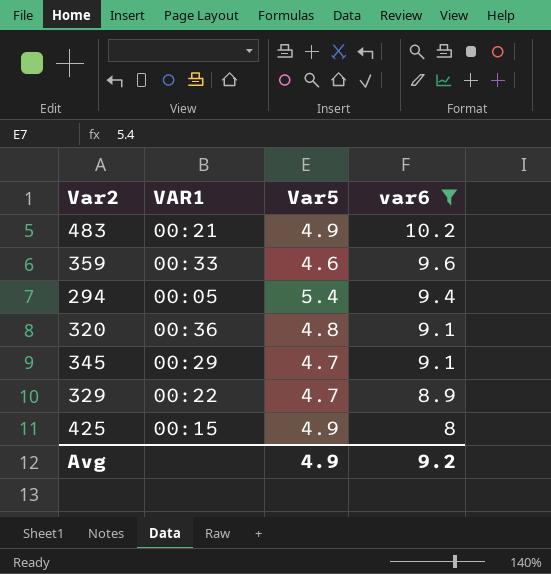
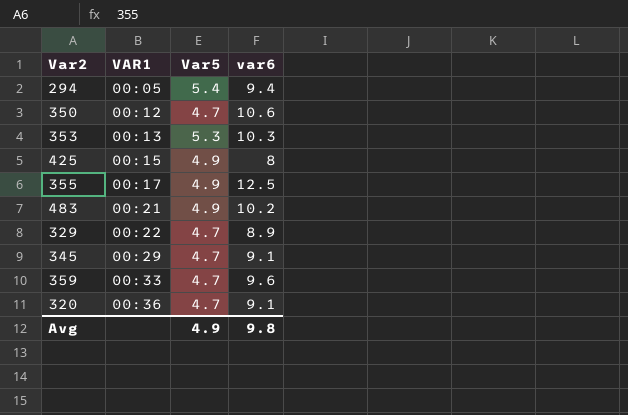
filter: var6 <= 10.2 -> none
row order: var6 descending -> VAR1 ascending
359 | Var5: 4.6 -> 4.7
320 | Var5: 4.8 -> 4.7
Avg | var6: 9.2 -> 9.8

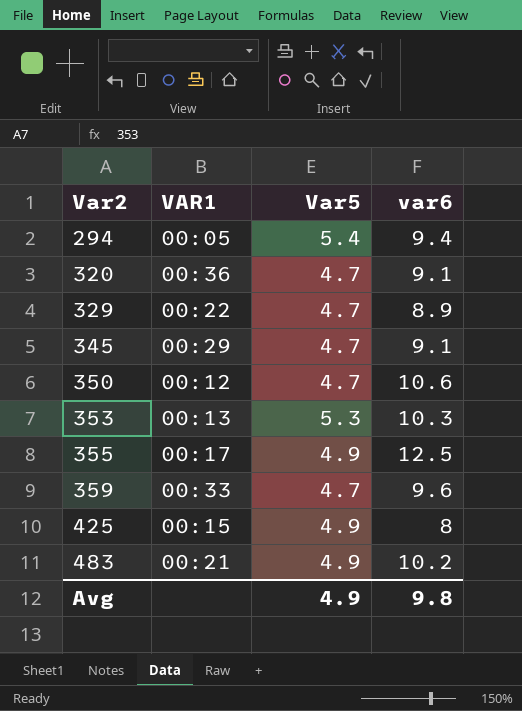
row order: VAR1 ascending -> Var2 ascending

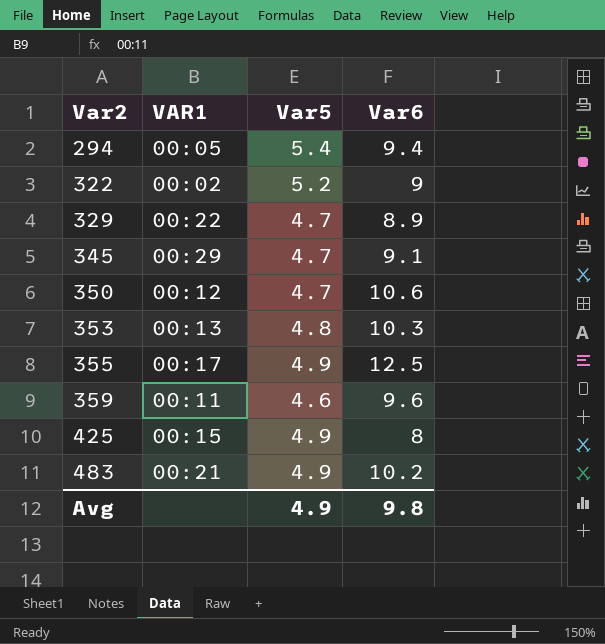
column name: var6 -> Var6
row 320: 00:36 | 4.7 | 9.1 -> none
row 322: none -> 00:02 | 5.2 | 9
353 | Var5: 5.3 -> 4.8
359 | VAR1: 00:33 -> 00:11
359 | Var5: 4.7 -> 4.6

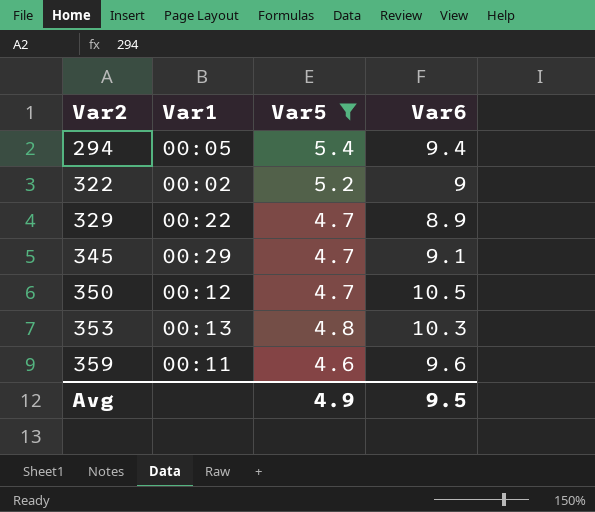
filter: none -> Var5 != 4.9
column name: VAR1 -> Var1
350 | Var6: 10.6 -> 10.5
Avg | Var6: 9.8 -> 9.5

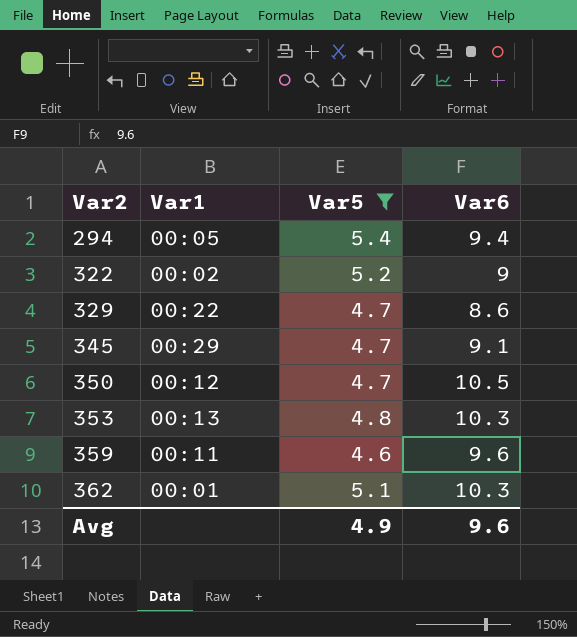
329 | Var6: 8.9 -> 8.6
row 362: none -> 00:01 | 5.1 | 10.3
Avg | Var6: 9.5 -> 9.6

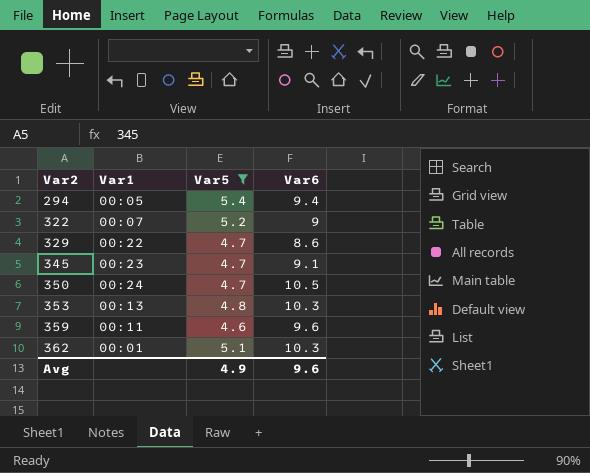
322 | Var1: 00:02 -> 00:07
345 | Var1: 00:29 -> 00:23
350 | Var1: 00:12 -> 00:24

